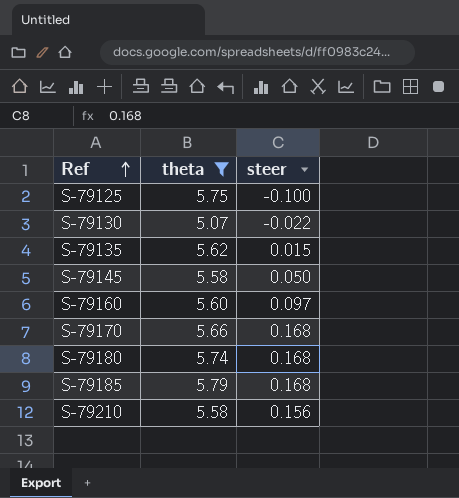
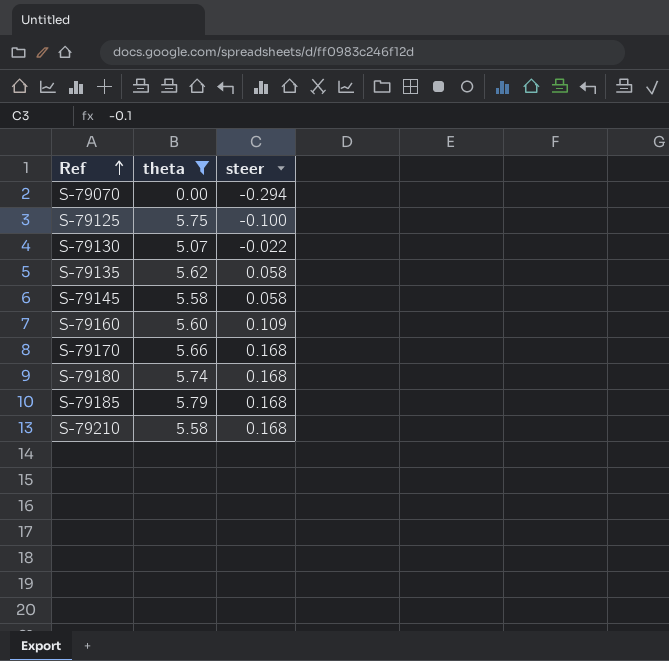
row S-79070: none -> 0.00 | -0.294
S-79135 | steer: 0.015 -> 0.058
S-79145 | steer: 0.050 -> 0.058
S-79160 | steer: 0.097 -> 0.109
S-79210 | steer: 0.156 -> 0.168

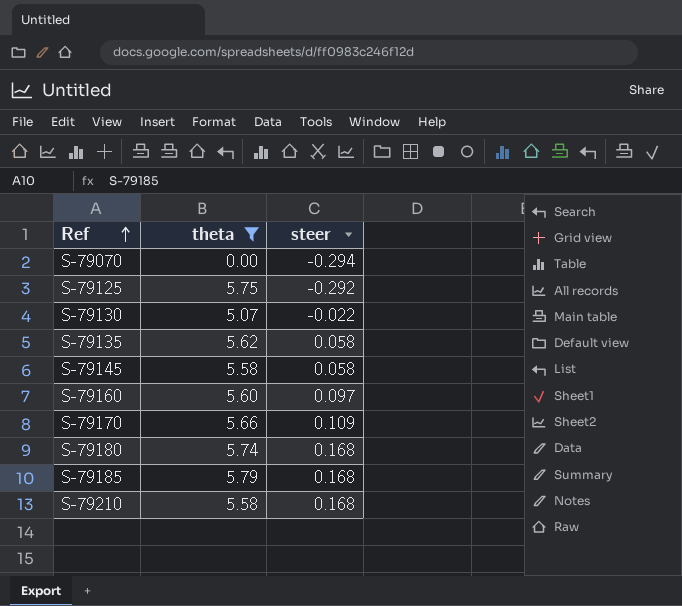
S-79125 | steer: -0.100 -> -0.292
S-79160 | steer: 0.109 -> 0.097
S-79170 | steer: 0.168 -> 0.109

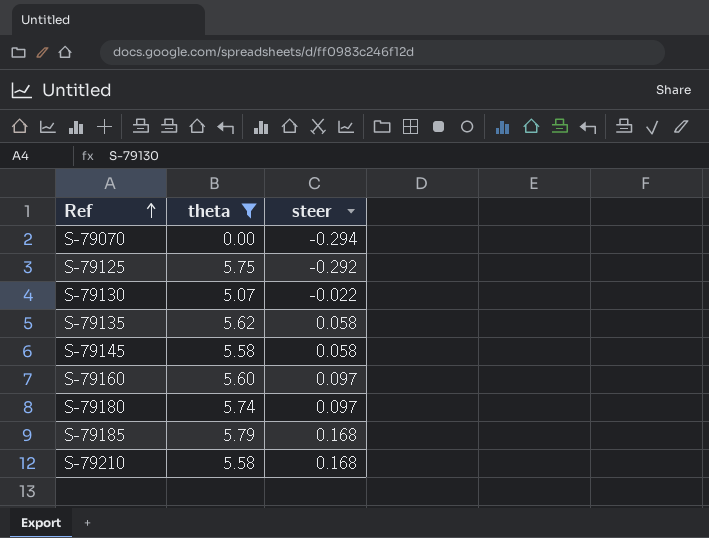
row S-79170: 5.66 | 0.109 -> none
S-79180 | steer: 0.168 -> 0.097

